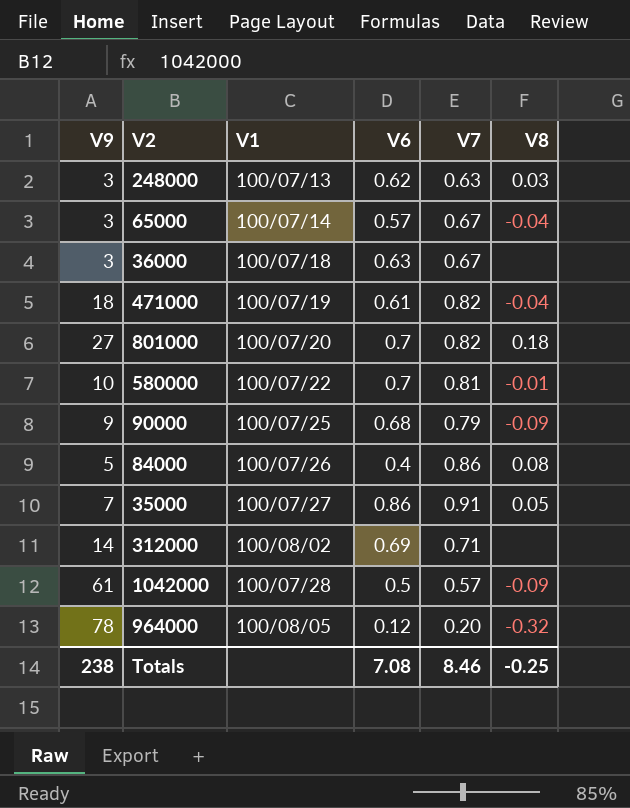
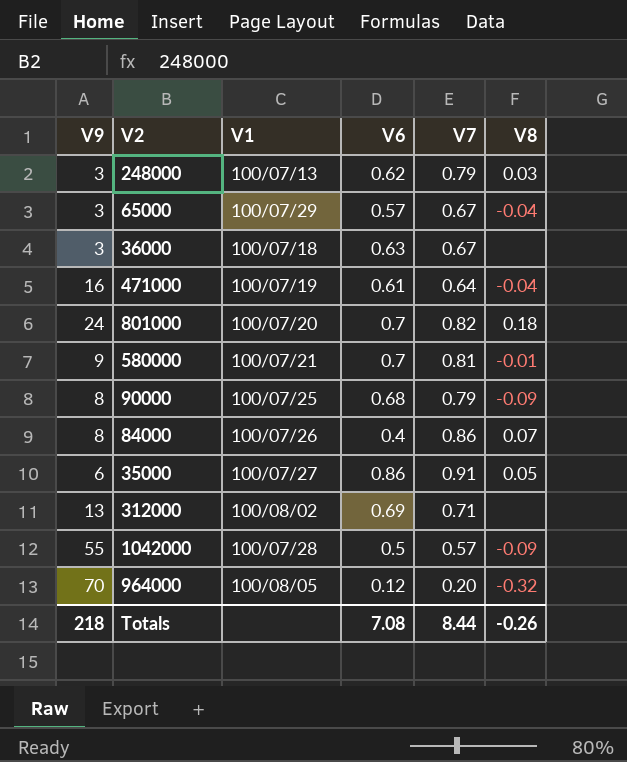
248000 | V7: 0.63 -> 0.79
65000 | V1: 100/07/14 -> 100/07/29
471000 | V9: 18 -> 16
471000 | V7: 0.82 -> 0.64
801000 | V9: 27 -> 24
580000 | V9: 10 -> 9
580000 | V1: 100/07/22 -> 100/07/21
90000 | V9: 9 -> 8
84000 | V9: 5 -> 8
84000 | V8: 0.08 -> 0.07
35000 | V9: 7 -> 6
312000 | V9: 14 -> 13
1042000 | V9: 61 -> 55
964000 | V9: 78 -> 70
Totals | V9: 238 -> 218
Totals | V7: 8.46 -> 8.44
Totals | V8: -0.25 -> -0.26

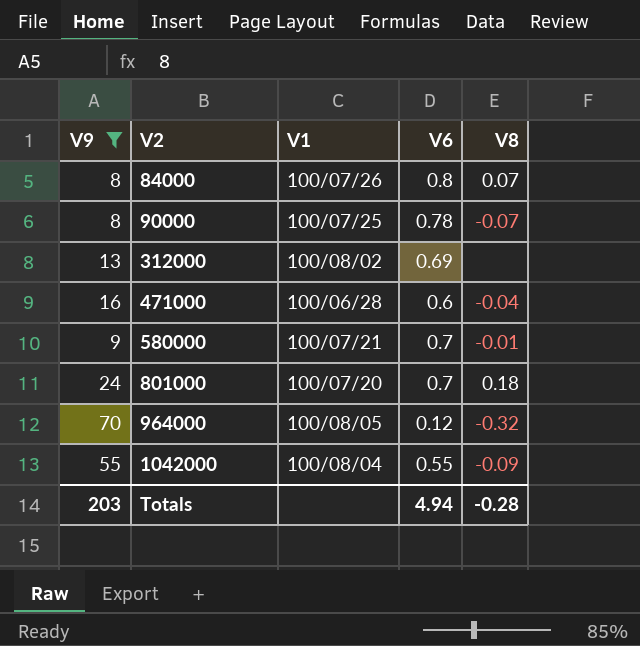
filter: none -> V9 >= 8
row order: none -> V2 ascending
column V7 | position: 5 -> none
84000 | V6: 0.4 -> 0.8
90000 | V6: 0.68 -> 0.78
90000 | V8: -0.09 -> -0.07
471000 | V1: 100/07/19 -> 100/06/28
471000 | V6: 0.61 -> 0.6
1042000 | V1: 100/07/28 -> 100/08/04
1042000 | V6: 0.5 -> 0.55
Totals | V9: 218 -> 203
Totals | V6: 7.08 -> 4.94
Totals | V8: -0.26 -> -0.28

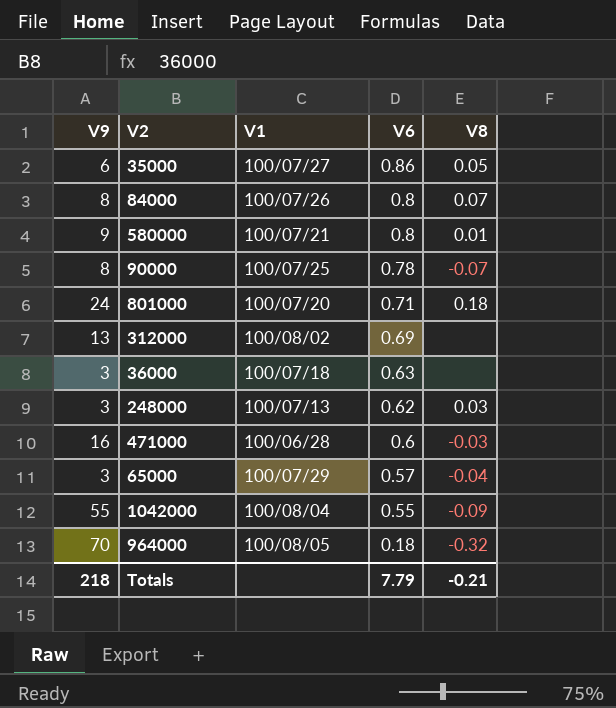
filter: V9 >= 8 -> none
row order: V2 ascending -> V6 descending
580000 | V6: 0.7 -> 0.8
580000 | V8: -0.01 -> 0.01
801000 | V6: 0.7 -> 0.71
471000 | V8: -0.04 -> -0.03
964000 | V6: 0.12 -> 0.18
Totals | V9: 203 -> 218
Totals | V6: 4.94 -> 7.79
Totals | V8: -0.28 -> -0.21

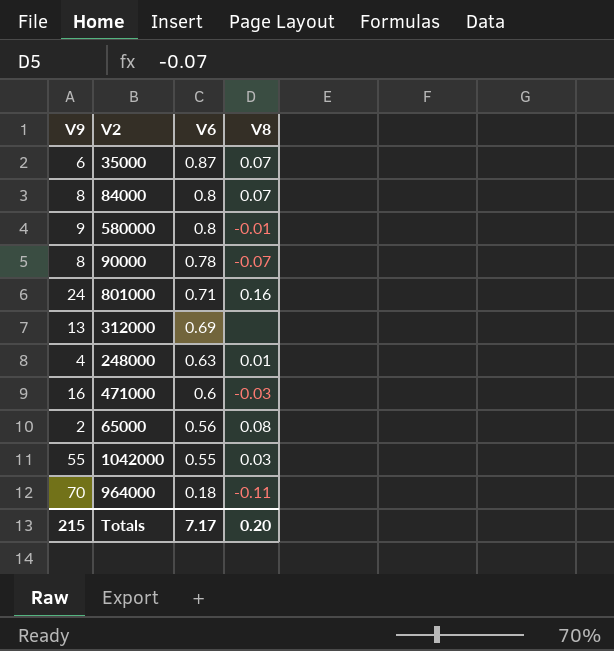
column V1 | position: 3 -> none
row 36000: 3 | 100/07/18 | 0.63 | none -> none
35000 | V6: 0.86 -> 0.87
35000 | V8: 0.05 -> 0.07
580000 | V8: 0.01 -> -0.01
801000 | V8: 0.18 -> 0.16
248000 | V9: 3 -> 4
248000 | V6: 0.62 -> 0.63
248000 | V8: 0.03 -> 0.01
65000 | V9: 3 -> 2
65000 | V6: 0.57 -> 0.56
65000 | V8: -0.04 -> 0.08
1042000 | V8: -0.09 -> 0.03
964000 | V8: -0.32 -> -0.11
Totals | V9: 218 -> 215
Totals | V6: 7.79 -> 7.17
Totals | V8: -0.21 -> 0.20

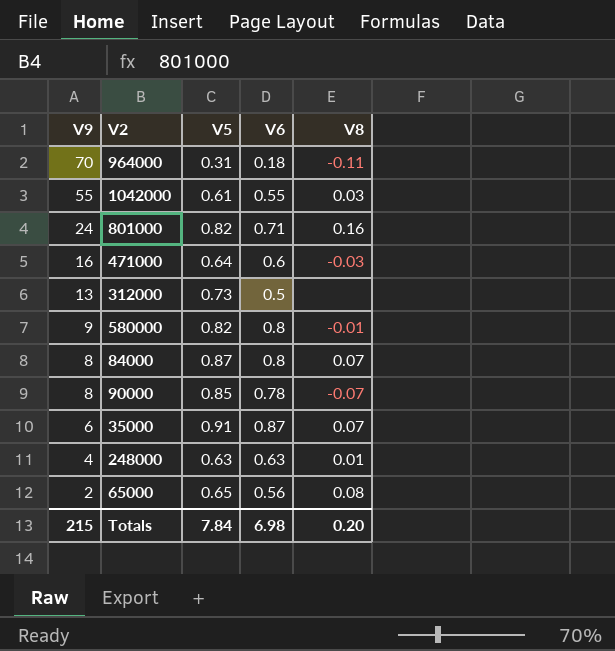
row order: V6 descending -> V9 descending
column V5 | position: none -> 3
312000 | V6: 0.69 -> 0.5
Totals | V6: 7.17 -> 6.98

